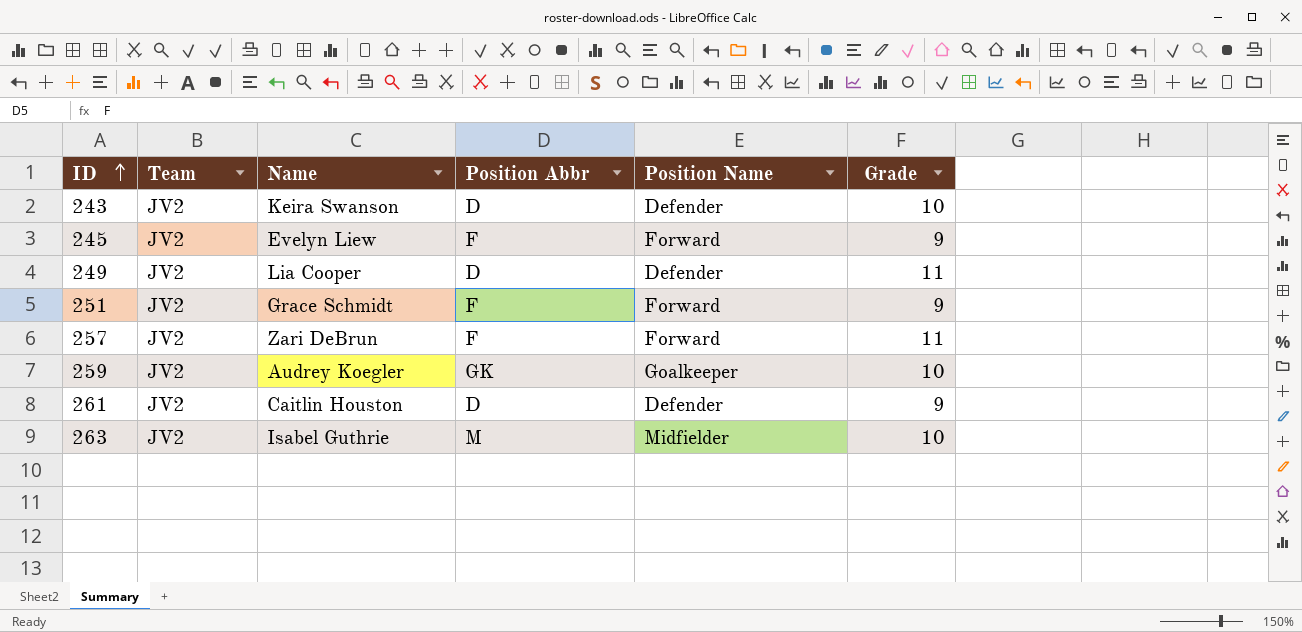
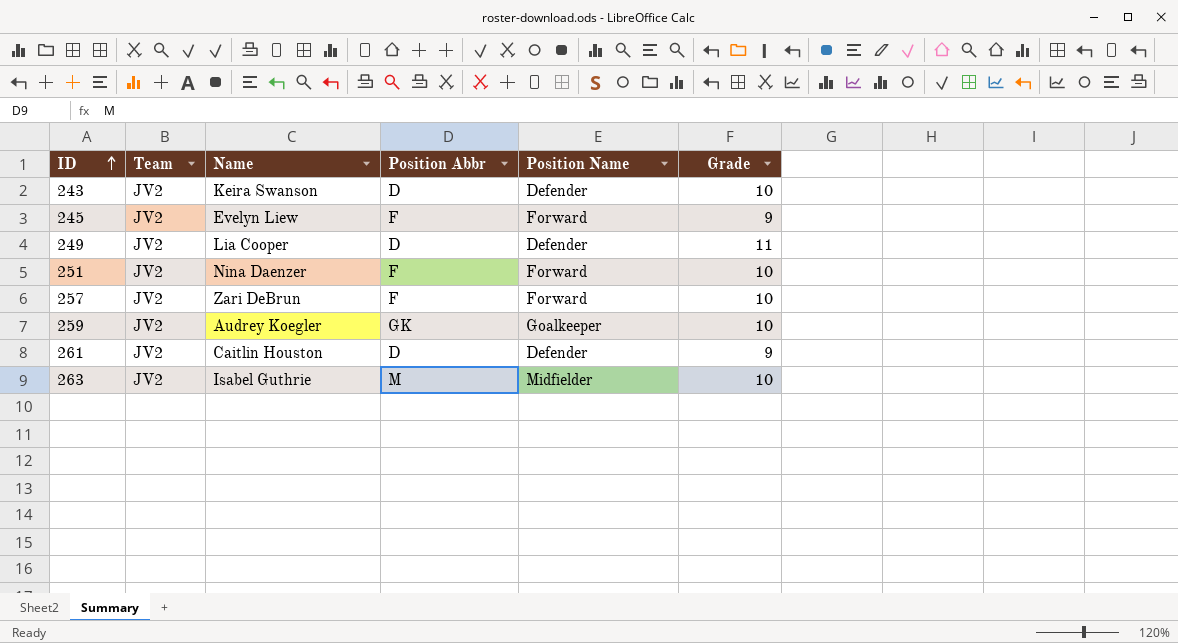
251 | Name: Grace Schmidt -> Nina Daenzer
251 | Grade: 9 -> 10
257 | Grade: 11 -> 10

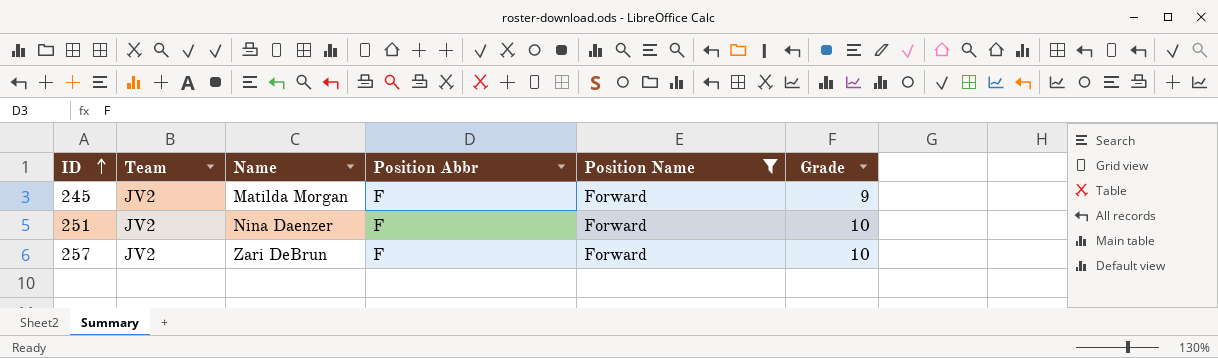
filter: none -> Position Name = Forward
245 | Name: Evelyn Liew -> Matilda Morgan

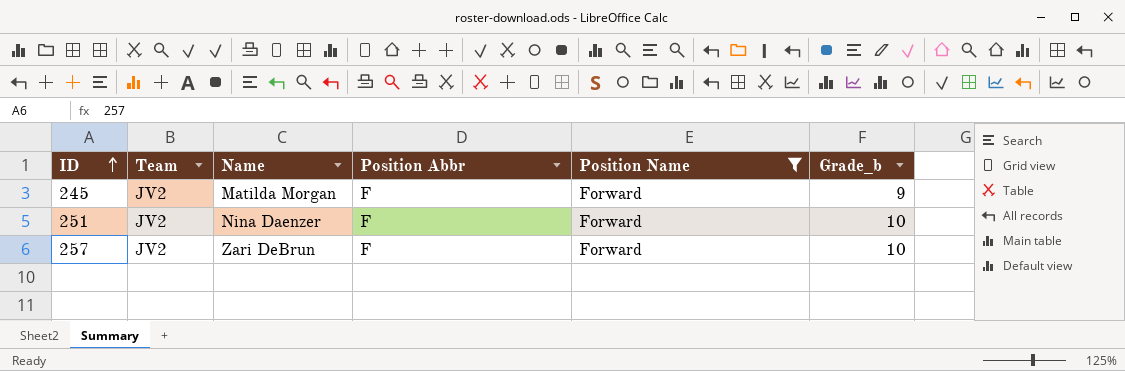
column name: Grade -> Grade_b

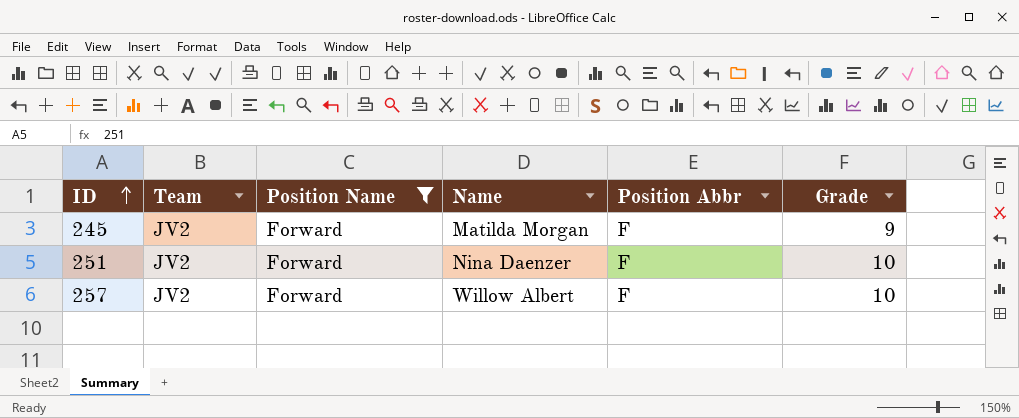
column Position Name | position: 5 -> 3
column name: Grade_b -> Grade
257 | Name: Zari DeBrun -> Willow Albert

